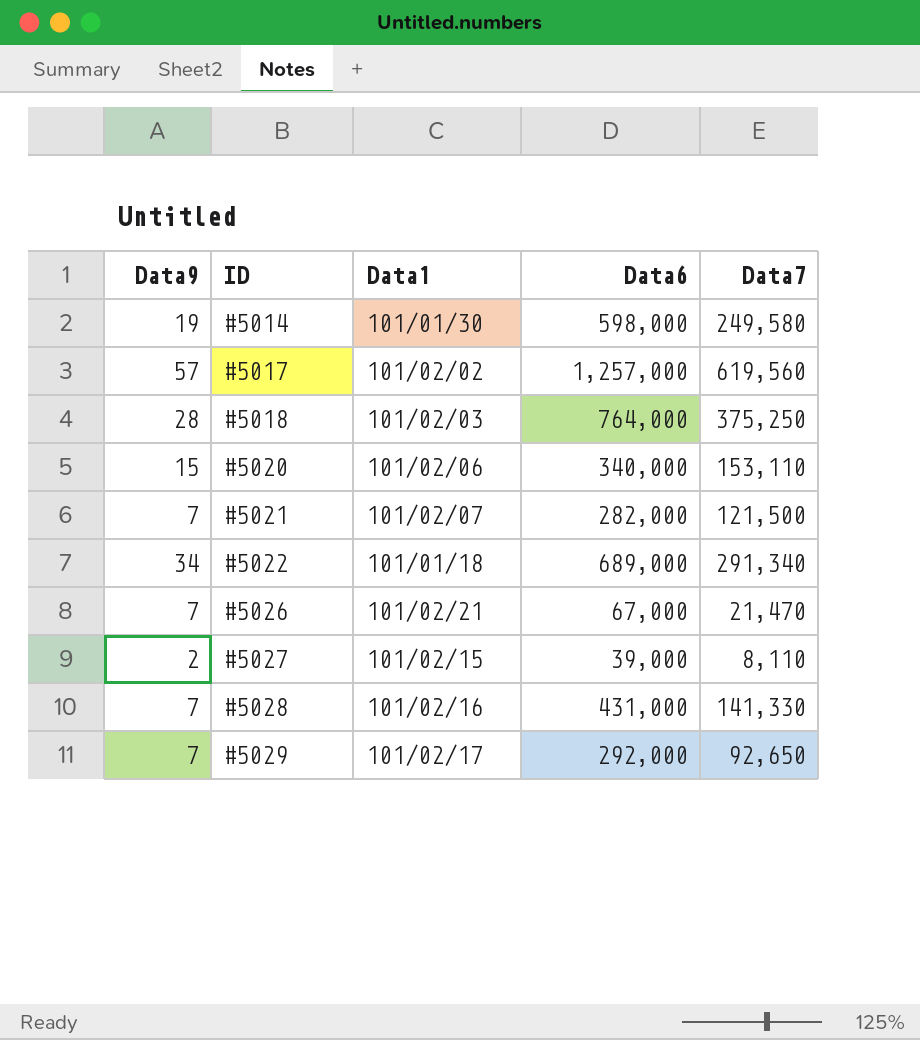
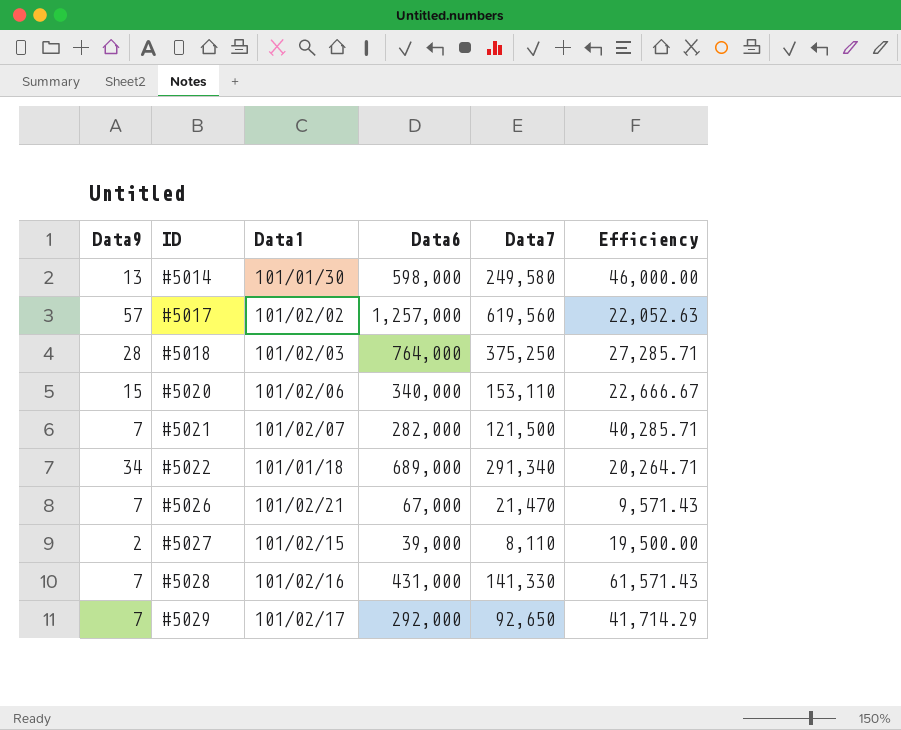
column Efficiency | formula: none -> [Data6] / [Data9]
#5014 | Data9: 19 -> 13

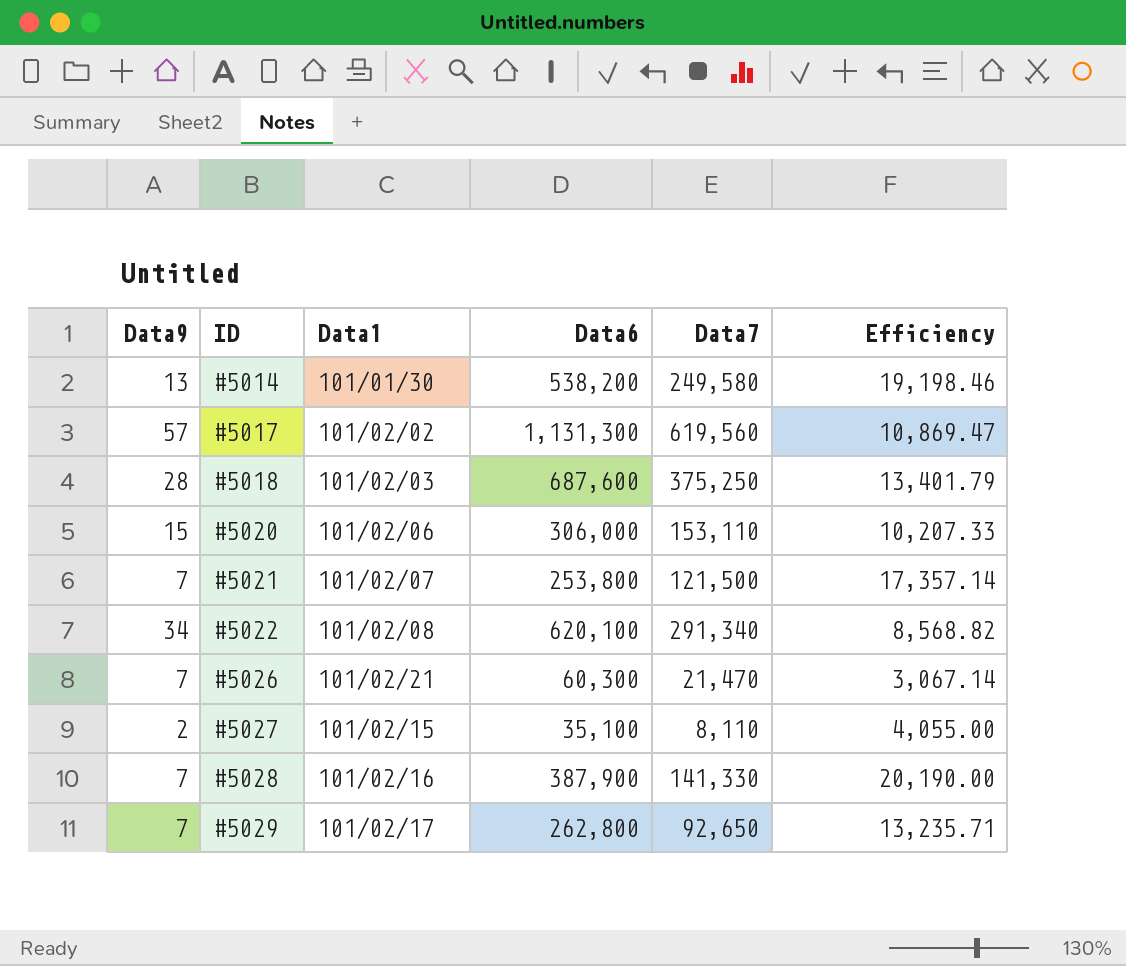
column Efficiency | formula: [Data6] / [Data9] -> [Data7] / [Data9]
#5014 | Data6: 598,000 -> 538,200
#5017 | Data6: 1,257,000 -> 1,131,300
#5018 | Data6: 764,000 -> 687,600
#5020 | Data6: 340,000 -> 306,000
#5021 | Data6: 282,000 -> 253,800
#5022 | Data1: 101/01/18 -> 101/02/08
#5022 | Data6: 689,000 -> 620,100
#5026 | Data6: 67,000 -> 60,300
#5027 | Data6: 39,000 -> 35,100
#5028 | Data6: 431,000 -> 387,900
#5029 | Data6: 292,000 -> 262,800

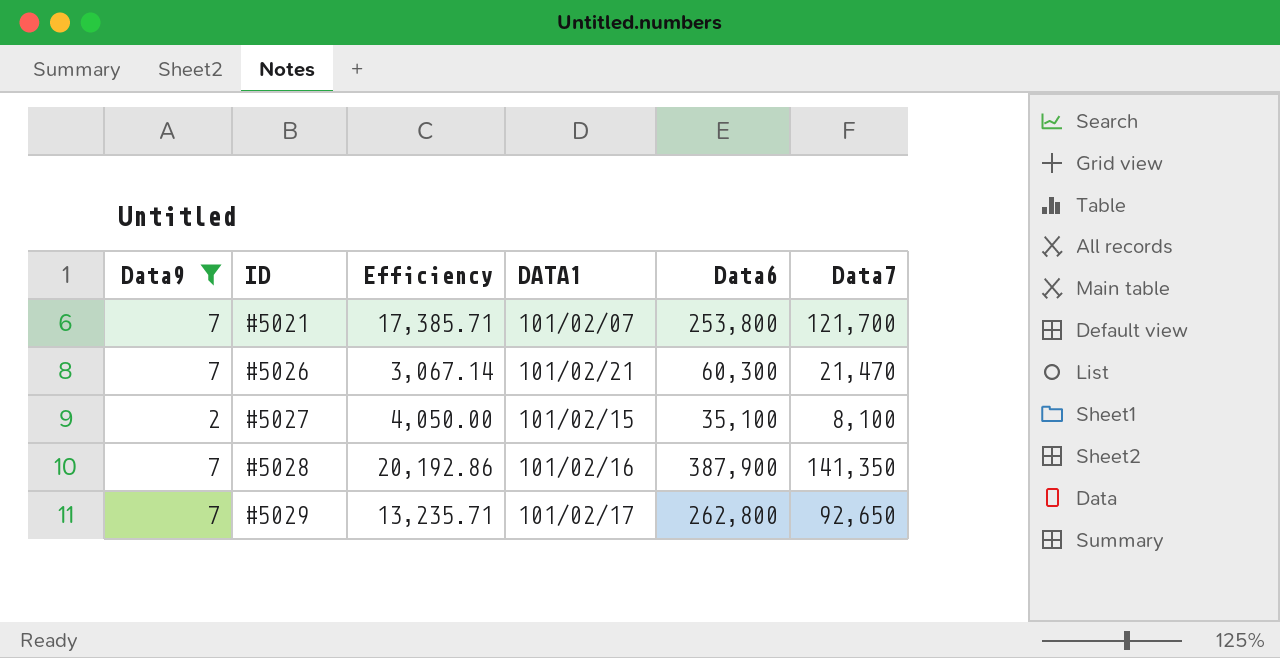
filter: none -> Data9 <= 7
column Efficiency | position: 6 -> 3
column name: Data1 -> DATA1
#5021 | Efficiency: 17,357.14 -> 17,385.71
#5021 | Data7: 121,500 -> 121,700
#5027 | Efficiency: 4,055.00 -> 4,050.00
#5027 | Data7: 8,110 -> 8,100
#5028 | Efficiency: 20,190.00 -> 20,192.86
#5028 | Data7: 141,330 -> 141,350

